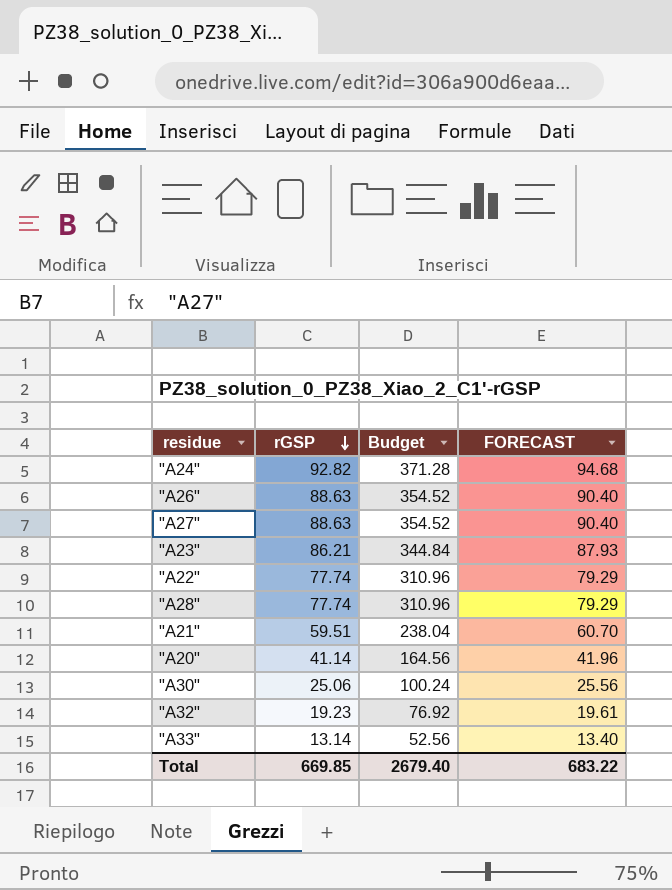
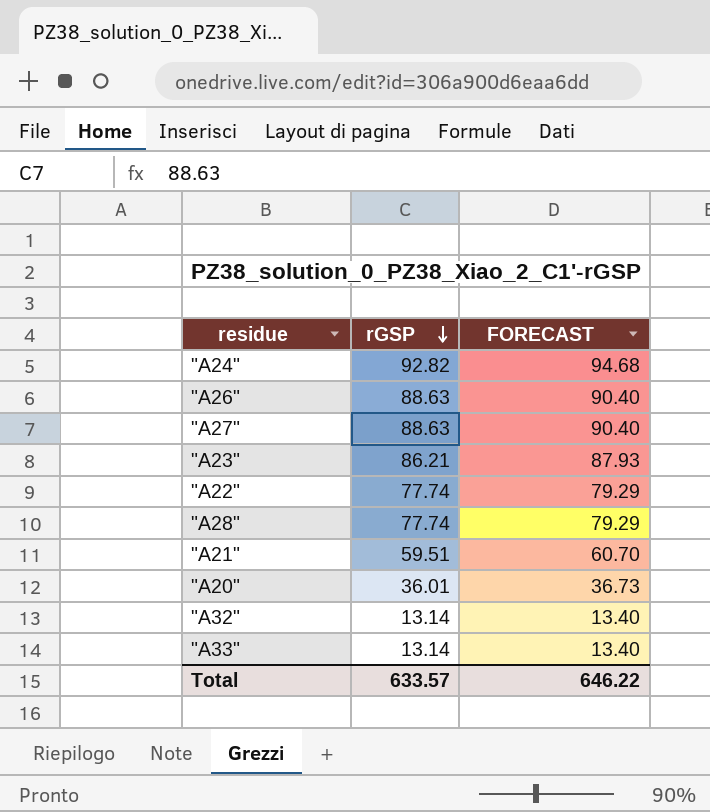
column Budget | formula: [rGSP] * 4 -> none
row "A30": 25.06 | 100.24 | 25.56 -> none
"A20" | rGSP: 41.14 -> 36.01
"A20" | FORECAST: 41.96 -> 36.73
"A32" | rGSP: 19.23 -> 13.14
"A32" | FORECAST: 19.61 -> 13.40
Total | rGSP: 669.85 -> 633.57
Total | FORECAST: 683.22 -> 646.22

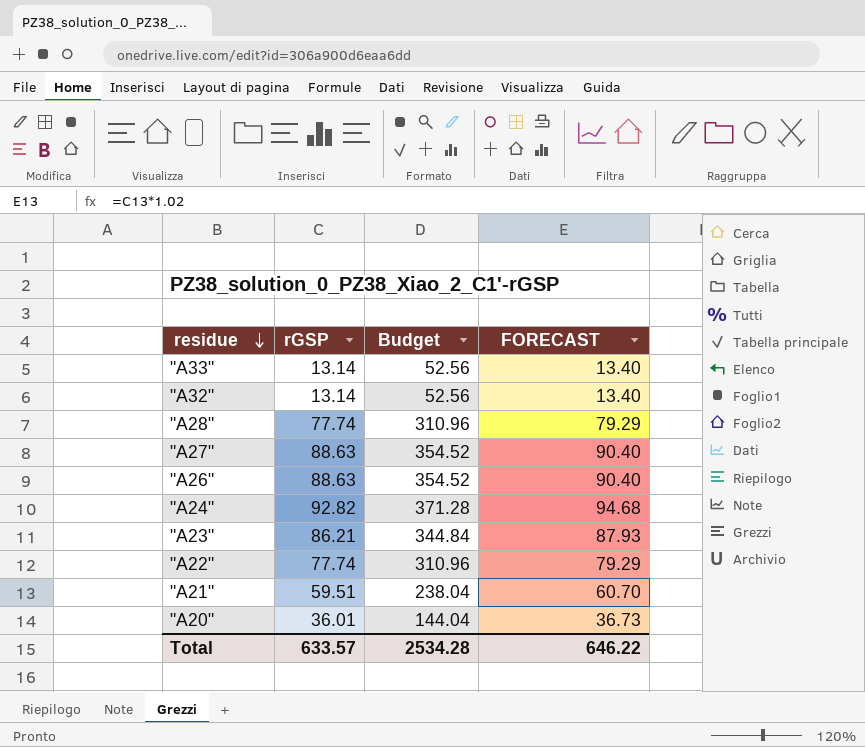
row order: rGSP descending -> residue descending
column Budget | formula: none -> [rGSP] * 4

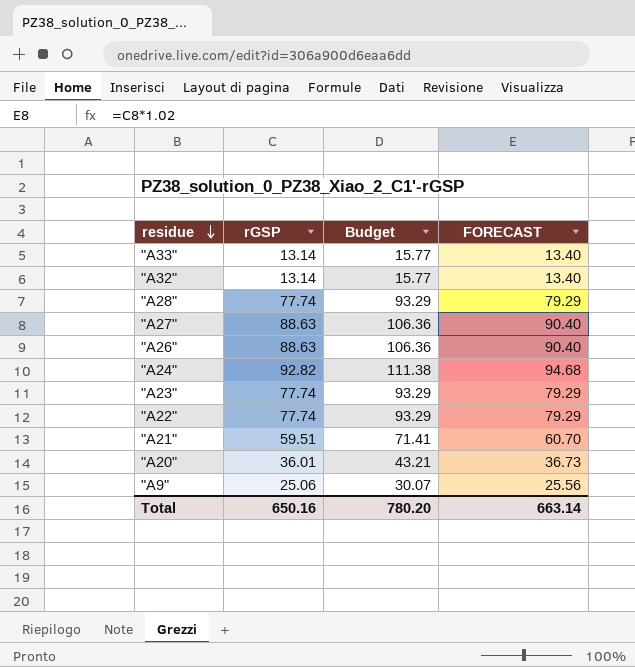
column Budget | formula: [rGSP] * 4 -> [rGSP] * 1.2
"A23" | rGSP: 86.21 -> 77.74
"A23" | FORECAST: 87.93 -> 79.29
row "A9": none -> 25.06 | 30.07 | 25.56
Total | rGSP: 633.57 -> 650.16
Total | Budget: 2534.28 -> 780.20
Total | FORECAST: 646.22 -> 663.14

